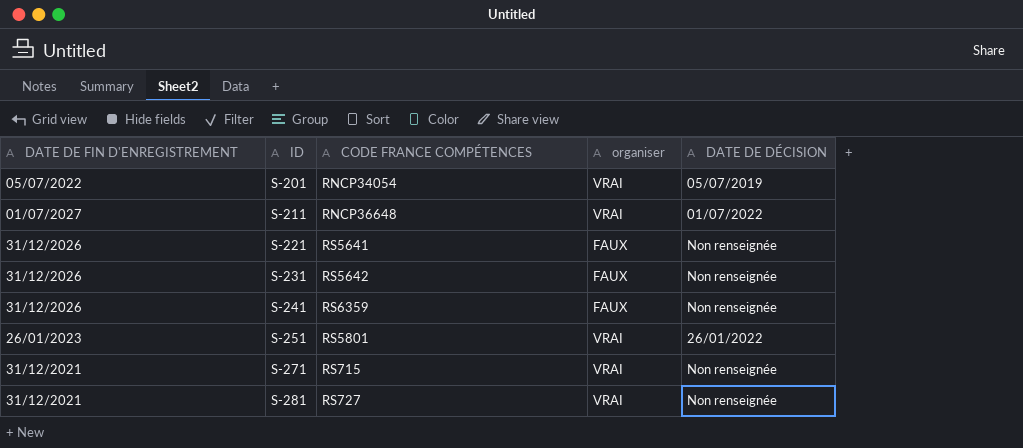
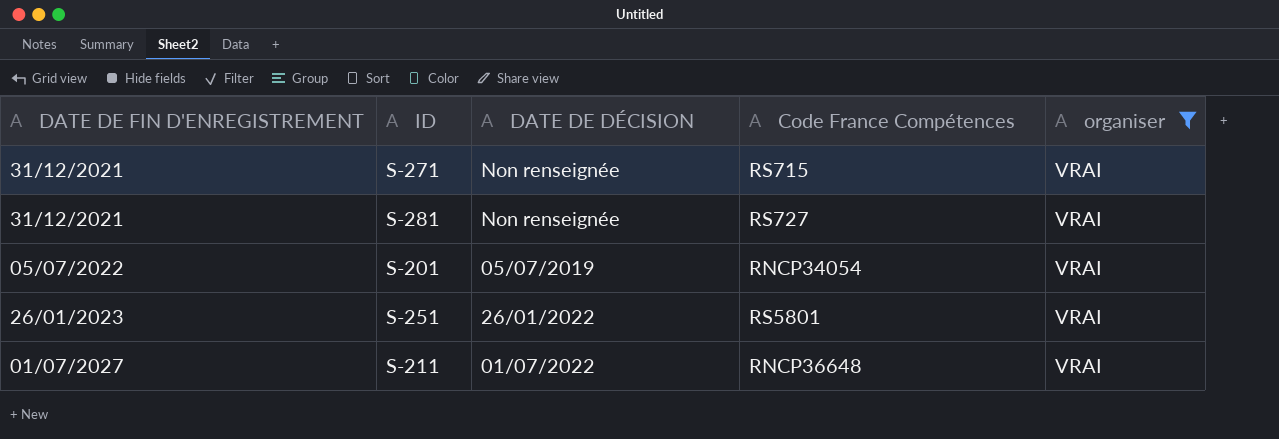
filter: none -> organiser = VRAI
row order: ID ascending -> DATE DE FIN D'ENREGISTREMENT ascending
column DATE DE DÉCISION | position: 5 -> 3
column name: CODE FRANCE COMPÉTENCES -> Code France Compétences

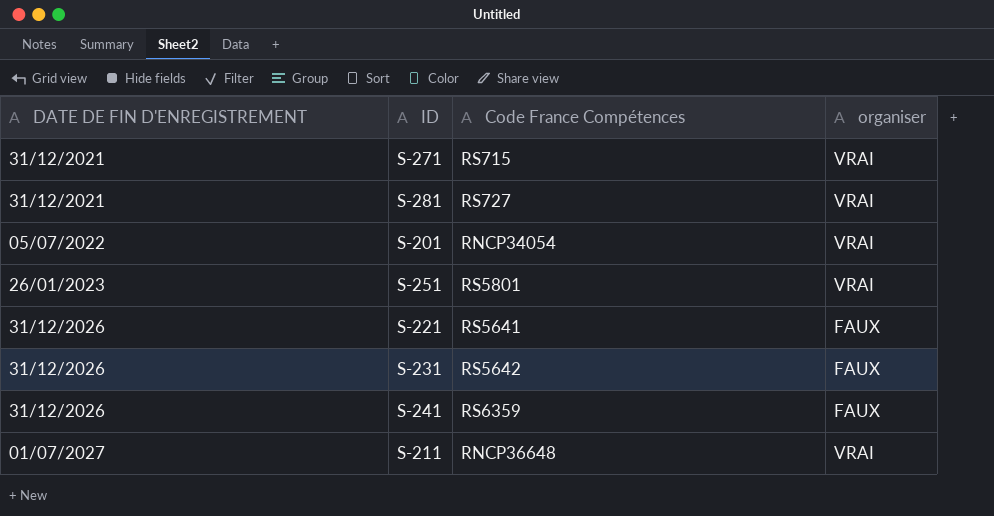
filter: organiser = VRAI -> none
column DATE DE DÉCISION | position: 3 -> none

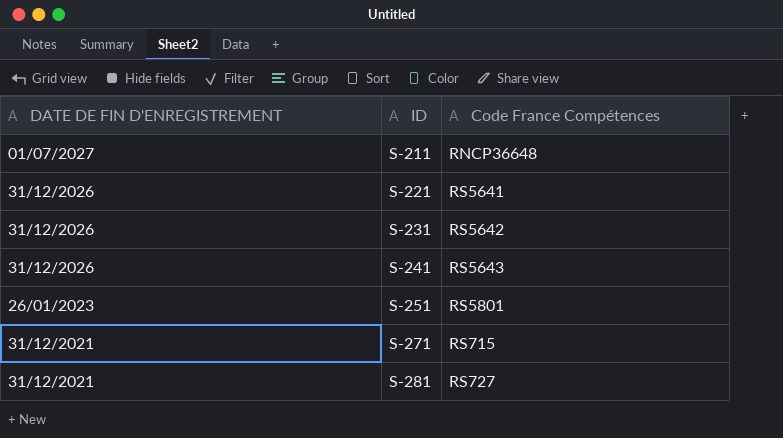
row order: DATE DE FIN D'ENREGISTREMENT ascending -> DATE DE FIN D'ENREGISTREMENT descending
column organiser | position: 4 -> none
row S-201: 05/07/2022 | RNCP34054 | VRAI -> none
S-241 | Code France Compétences: RS6359 -> RS5643

